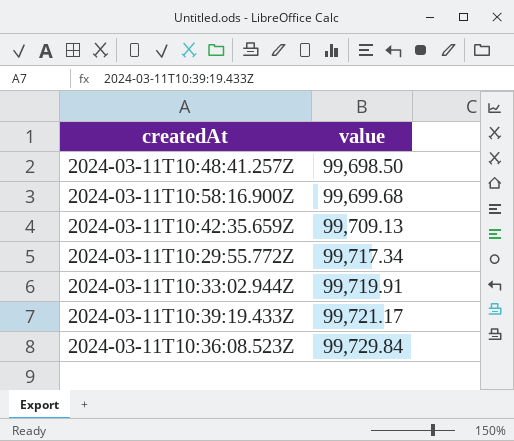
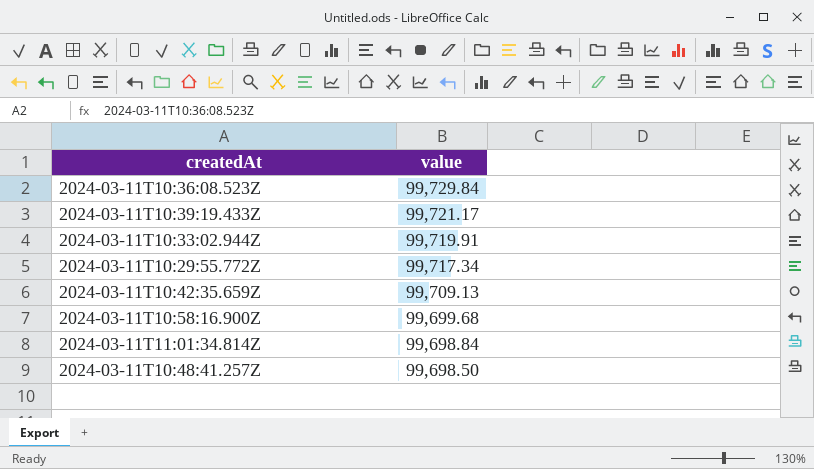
row order: value ascending -> value descending
row 2024-03-11T11:01:34.814Z: none -> 99,698.84

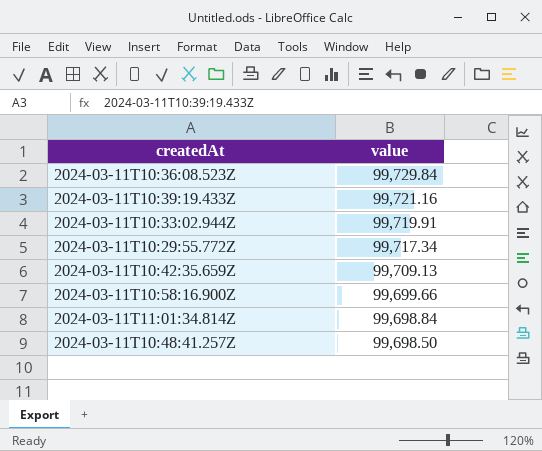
2024-03-11T10:39:19.433Z | value: 99,721.17 -> 99,721.16
2024-03-11T10:58:16.900Z | value: 99,699.68 -> 99,699.66

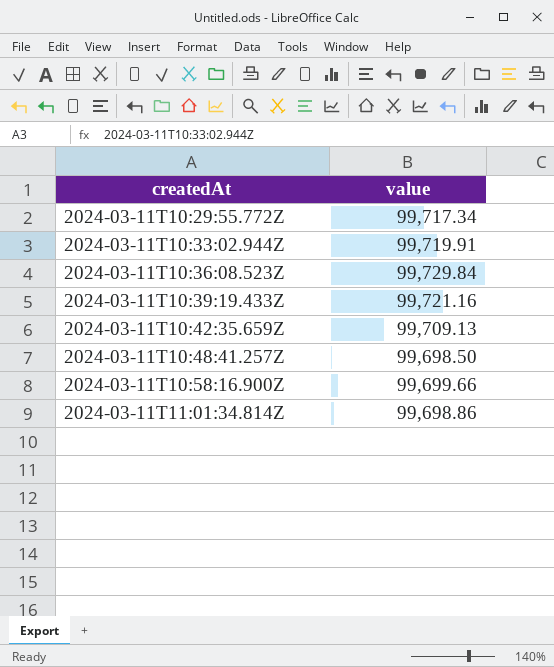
row order: value descending -> createdAt ascending
2024-03-11T11:01:34.814Z | value: 99,698.84 -> 99,698.86

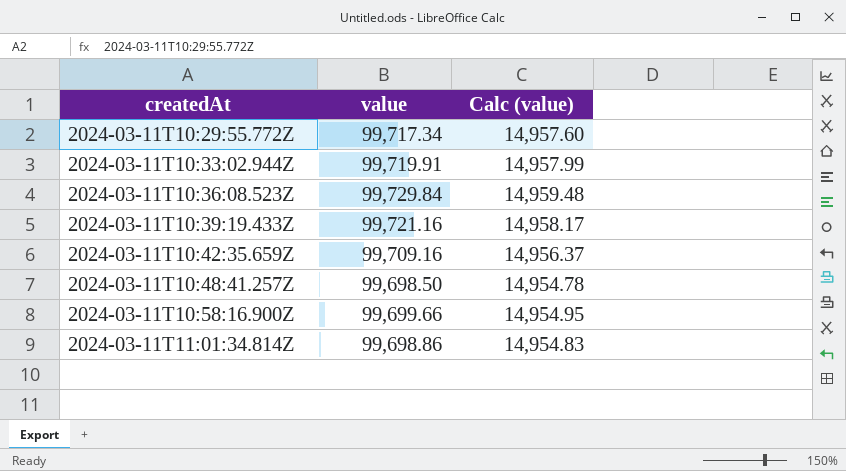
column Calc (value) | formula: none -> [value] * 0.15
2024-03-11T10:42:35.659Z | value: 99,709.13 -> 99,709.16

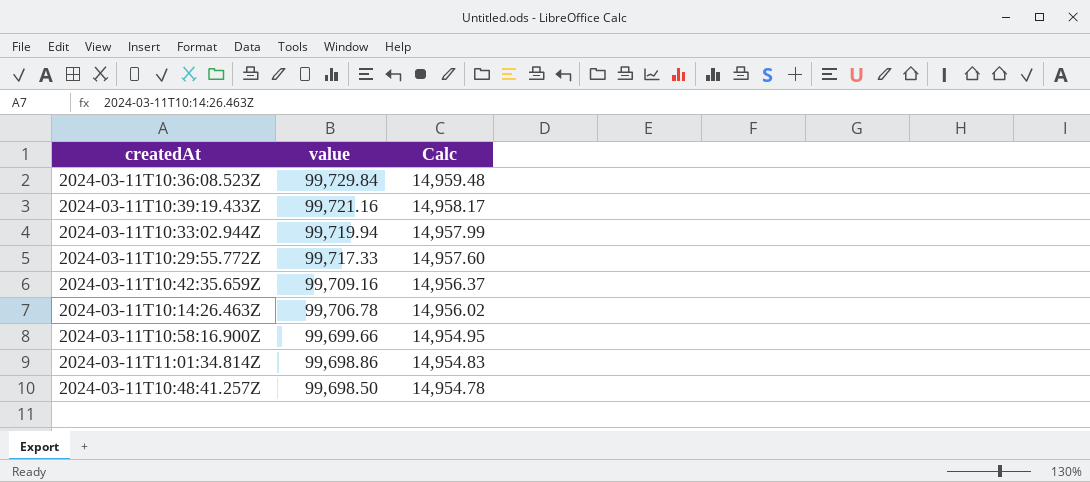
row order: createdAt ascending -> value descending
column name: Calc (value) -> Calc
2024-03-11T10:33:02.944Z | value: 99,719.91 -> 99,719.94
2024-03-11T10:29:55.772Z | value: 99,717.34 -> 99,717.33
row 2024-03-11T10:14:26.463Z: none -> 99,706.78 | 14,956.02

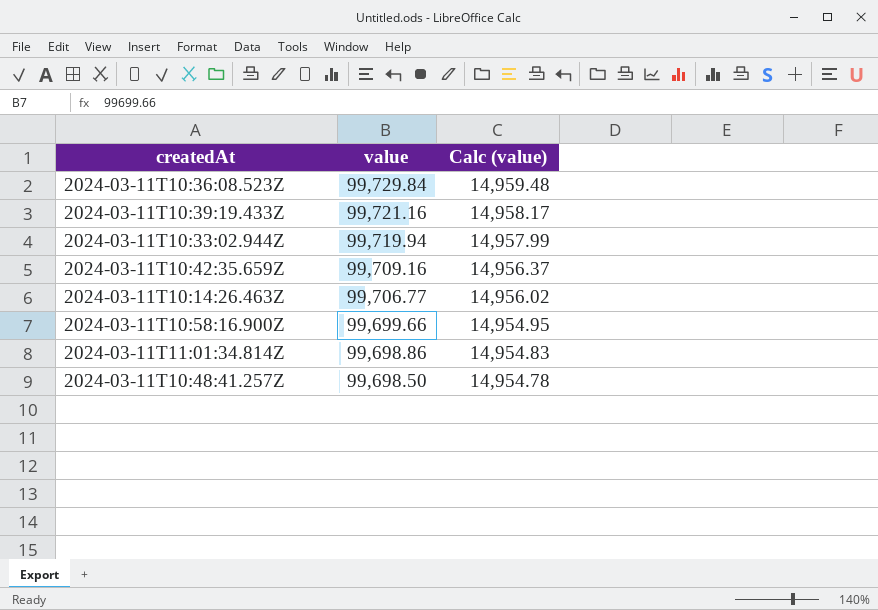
column name: Calc -> Calc (value)
row 2024-03-11T10:29:55.772Z: 99,717.33 | 14,957.60 -> none
2024-03-11T10:14:26.463Z | value: 99,706.78 -> 99,706.77

